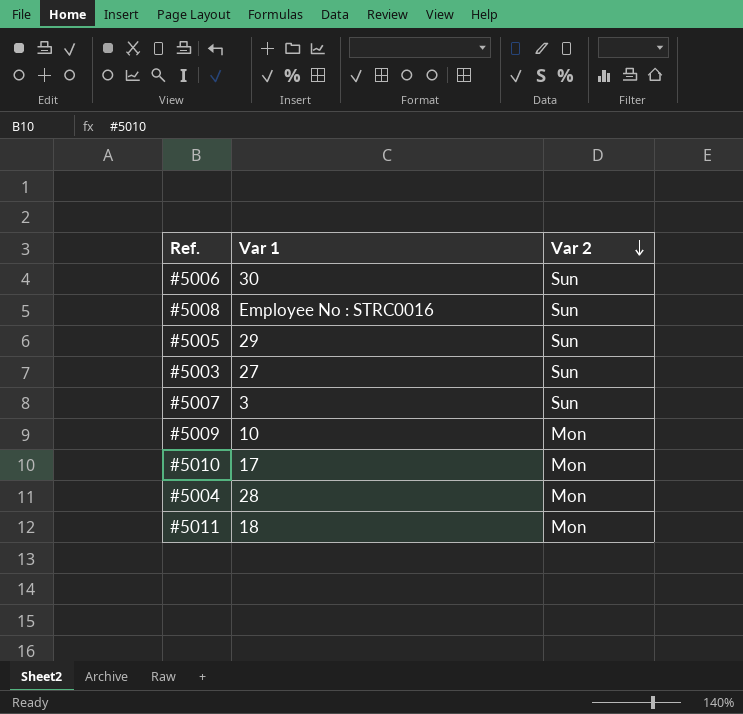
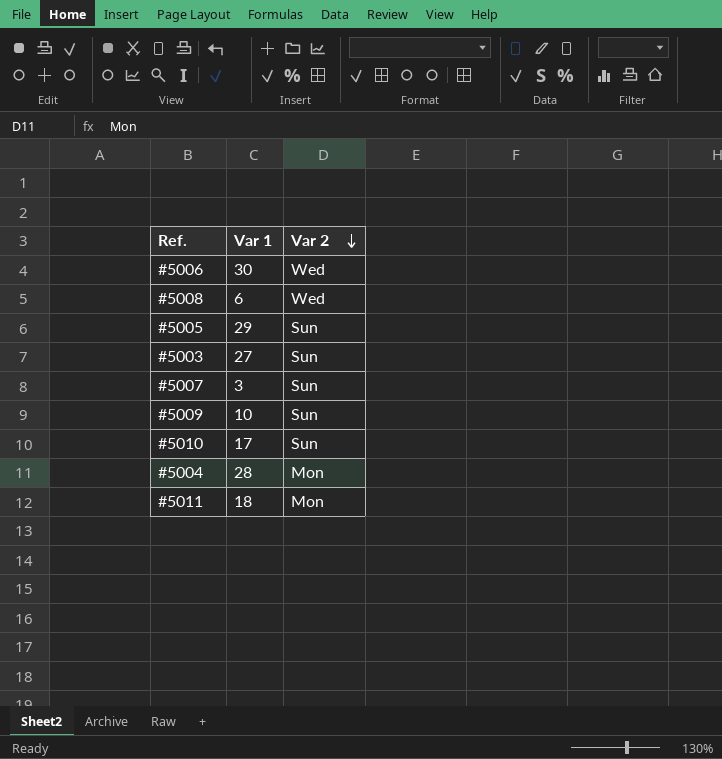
#5006 | Var 2: Sun -> Wed
#5008 | Var 1: Employee No : STRC0016 -> 6
#5008 | Var 2: Sun -> Wed
#5009 | Var 2: Mon -> Sun
#5010 | Var 2: Mon -> Sun

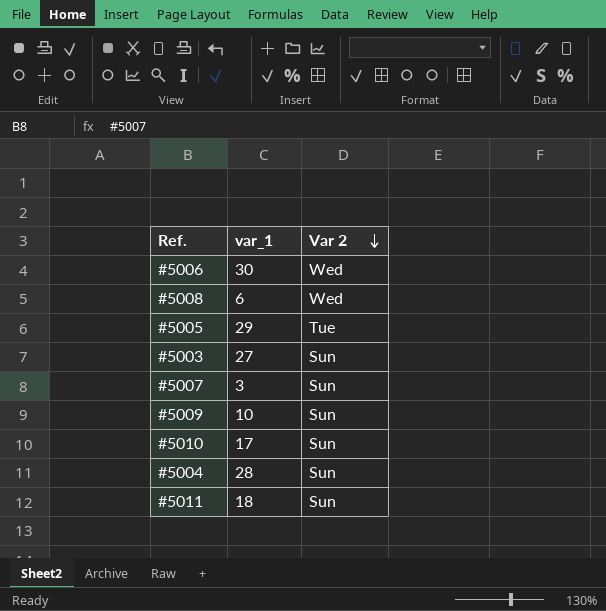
column name: Var 1 -> var_1
#5005 | Var 2: Sun -> Tue
#5004 | Var 2: Mon -> Sun
#5011 | Var 2: Mon -> Sun

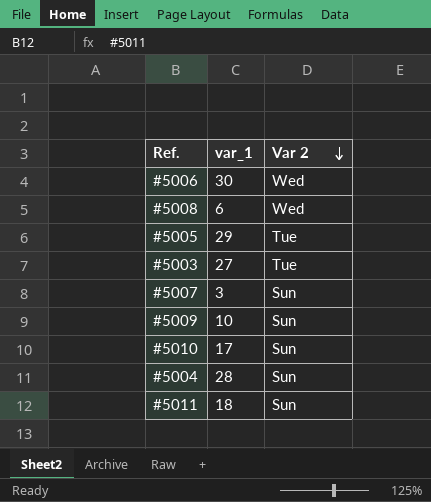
#5003 | Var 2: Sun -> Tue

